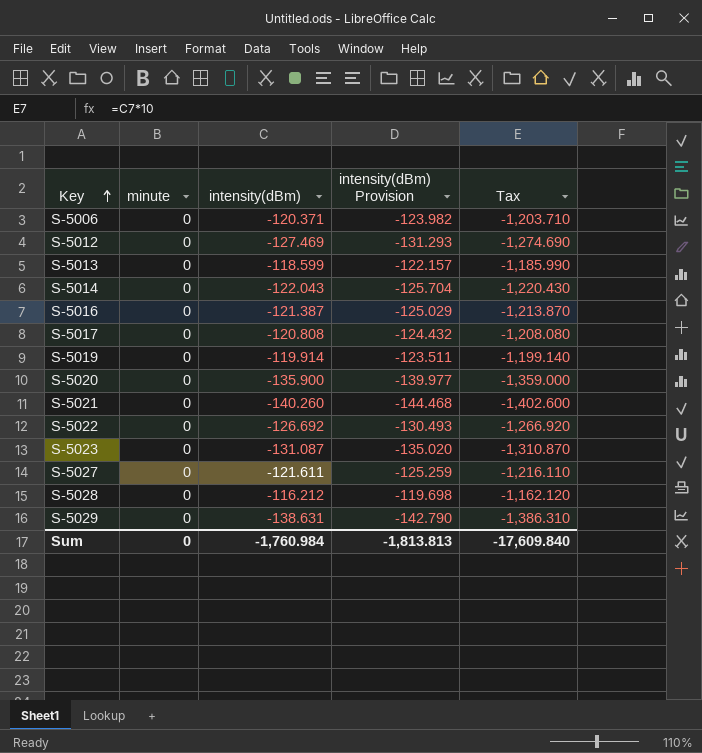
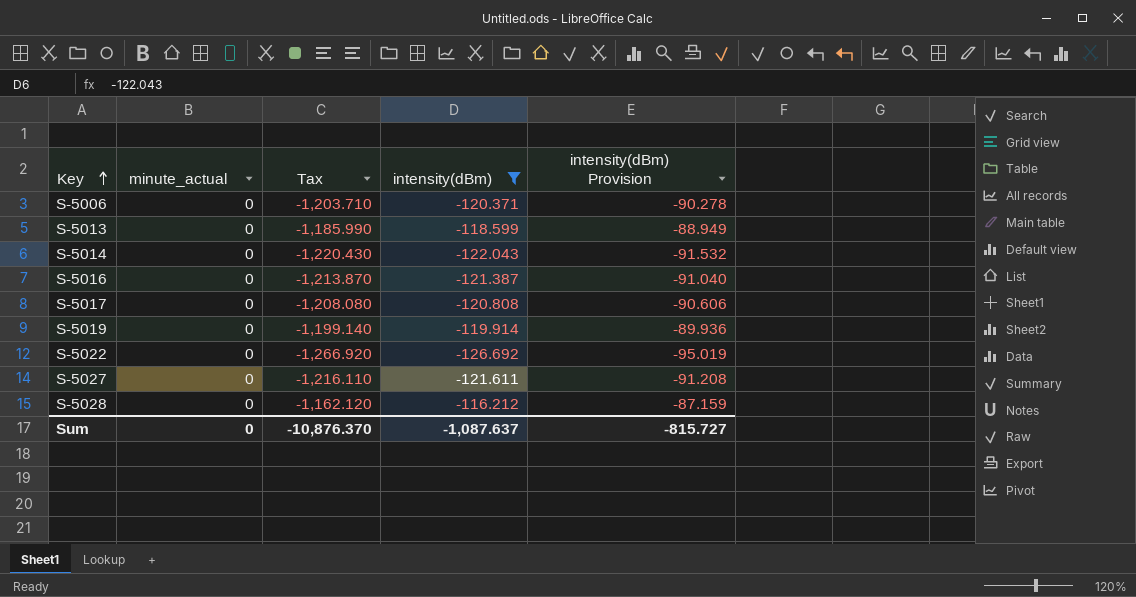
filter: none -> intensity(dBm) >= -126.692
column name: minute -> minute_actual
column Tax | position: 5 -> 3
column intensity(dBm) Provision | formula: [intensity(dBm)] * 1.03 -> [intensity(dBm)] * 0.75
Sum | Tax: -17,609.840 -> -10,876.370
Sum | intensity(dBm): -1,760.984 -> -1,087.637
Sum | intensity(dBm) Provision: -1,813.813 -> -815.727

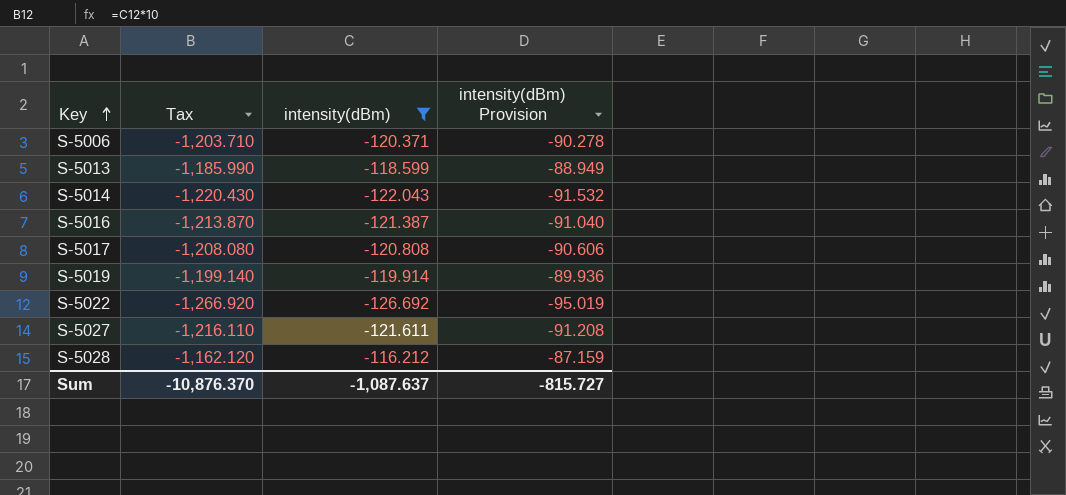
column minute_actual | position: 2 -> none

